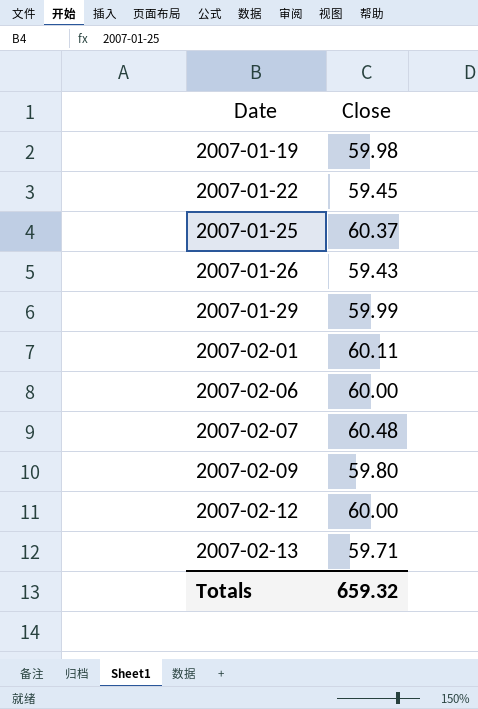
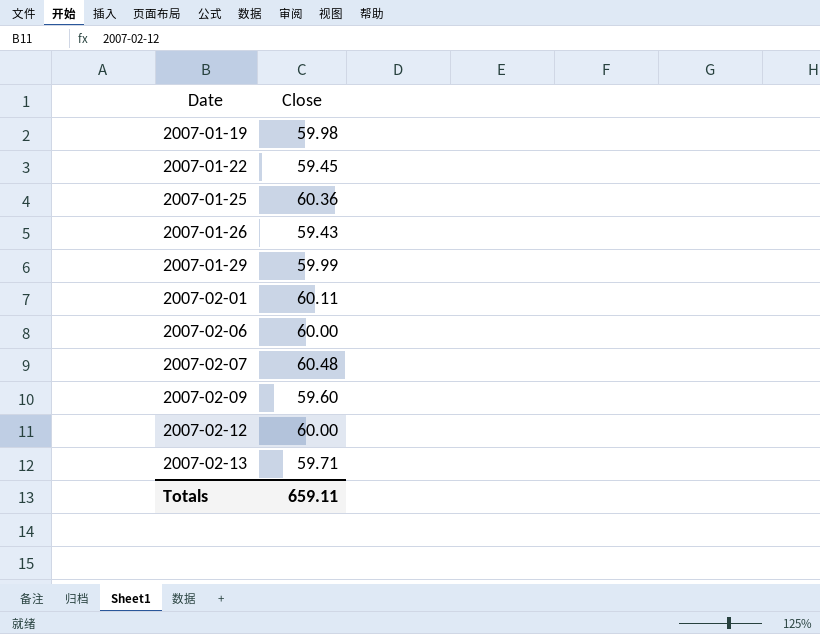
2007-01-25 | Close: 60.37 -> 60.36
2007-02-09 | Close: 59.80 -> 59.60
Totals | Close: 659.32 -> 659.11

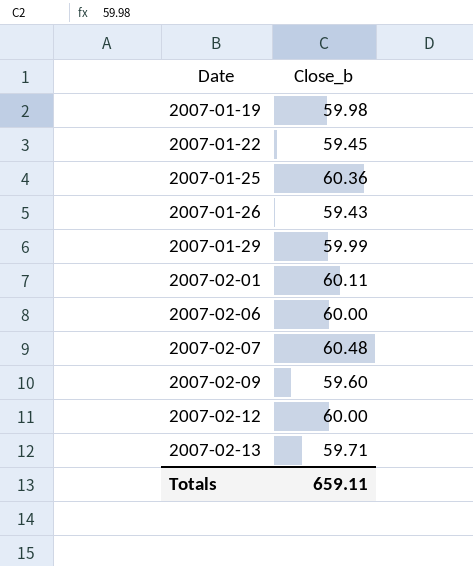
column name: Close -> Close_b

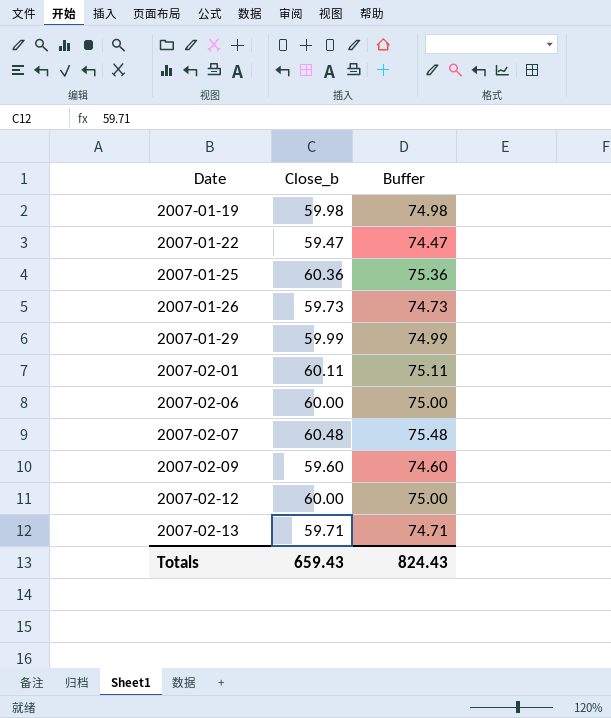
column Buffer | formula: none -> [Close_b] + 15
2007-01-22 | Close_b: 59.45 -> 59.47
2007-01-26 | Close_b: 59.43 -> 59.73
Totals | Close_b: 659.11 -> 659.43

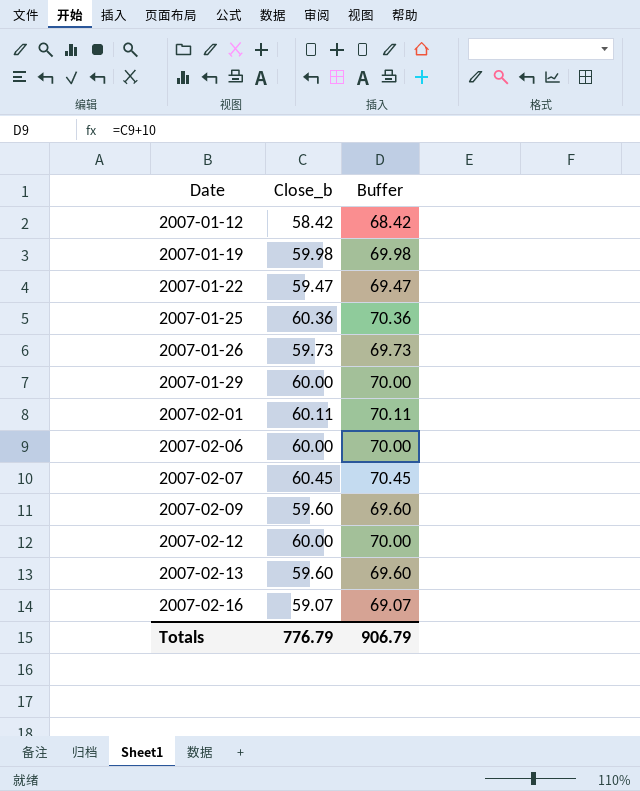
column Buffer | formula: [Close_b] + 15 -> [Close_b] + 10
row 2007-01-12: none -> 58.42 | 68.42
2007-01-29 | Close_b: 59.99 -> 60.00
2007-02-07 | Close_b: 60.48 -> 60.45
2007-02-13 | Close_b: 59.71 -> 59.60
row 2007-02-16: none -> 59.07 | 69.07
Totals | Close_b: 659.43 -> 776.79
Totals | Buffer: 824.43 -> 906.79

